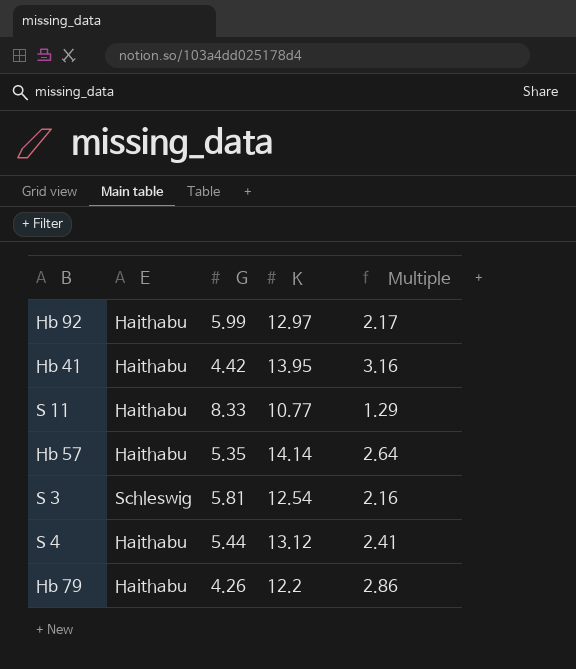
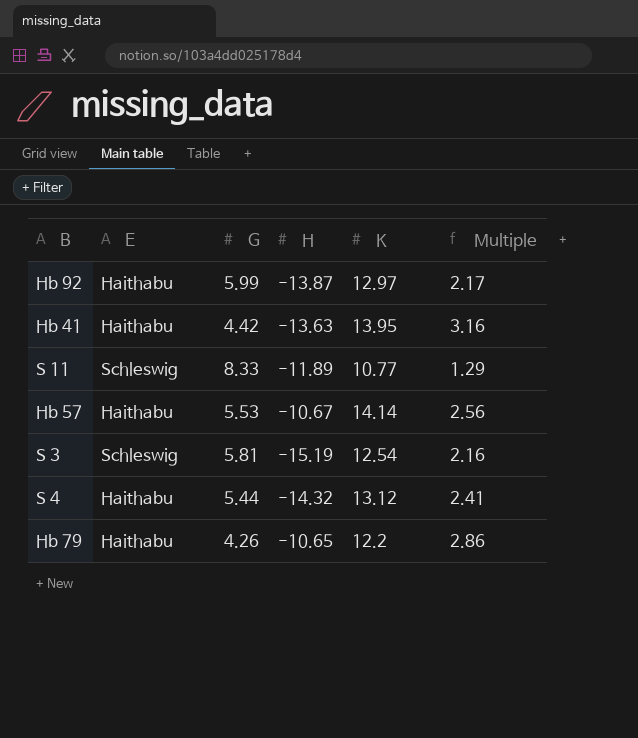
column H | position: none -> 4
S 11 | E: Haithabu -> Schleswig
Hb 57 | G: 5.35 -> 5.53
Hb 57 | Multiple: 2.64 -> 2.56

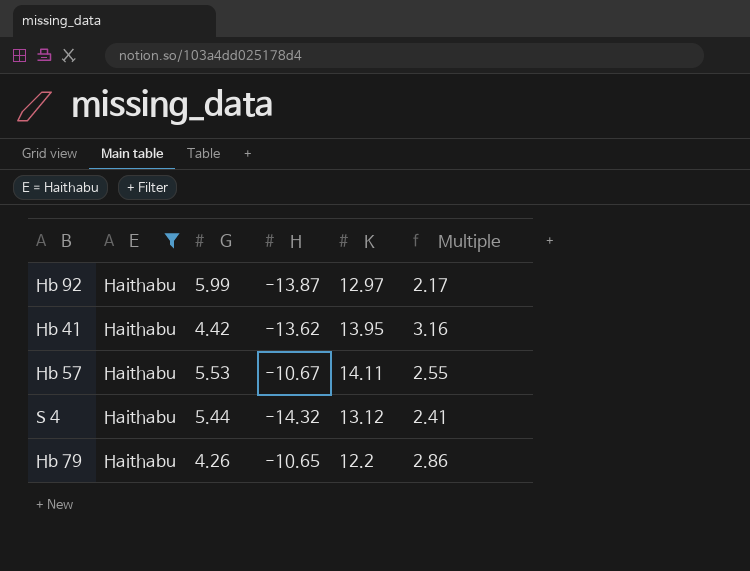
filter: none -> E = Haithabu
Hb 41 | H: -13.63 -> -13.62
Hb 57 | K: 14.14 -> 14.11
Hb 57 | Multiple: 2.56 -> 2.55

